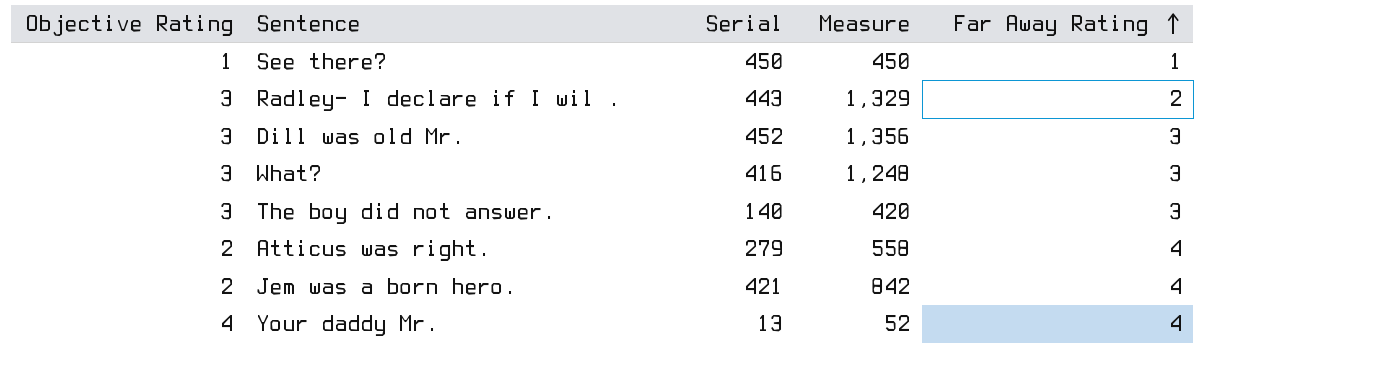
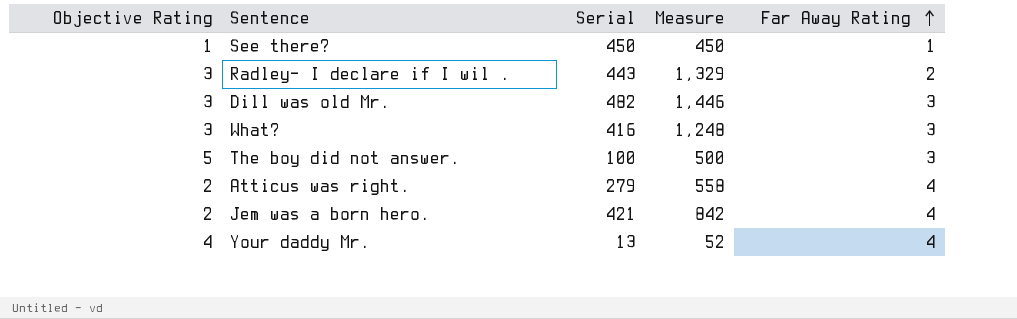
Dill was old Mr. | Serial: 452 -> 482
Dill was old Mr. | Measure: 1,356 -> 1,446
The boy did not answer. | Objective Rating: 3 -> 5
The boy did not answer. | Serial: 140 -> 100
The boy did not answer. | Measure: 420 -> 500

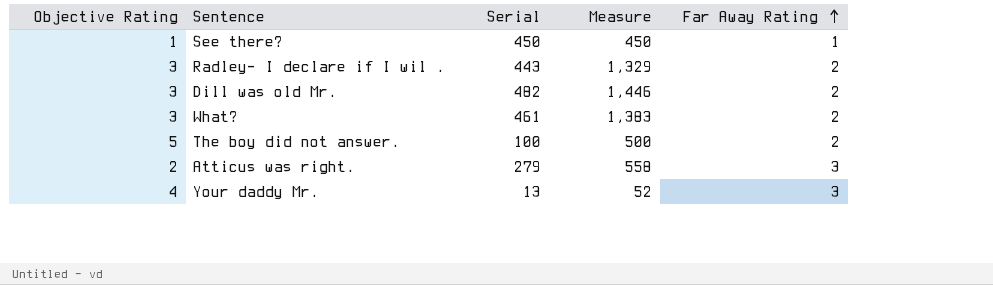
row Jem was a born hero.: 2 | 421 | 842 | 4 -> none
Dill was old Mr. | Far Away Rating: 3 -> 2
What? | Serial: 416 -> 461
What? | Measure: 1,248 -> 1,383
What? | Far Away Rating: 3 -> 2
The boy did not answer. | Far Away Rating: 3 -> 2
Atticus was right. | Far Away Rating: 4 -> 3
Your daddy Mr. | Far Away Rating: 4 -> 3

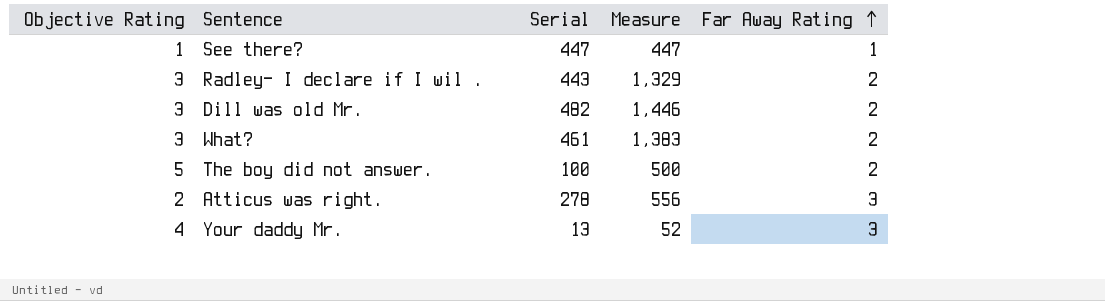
See there? | Serial: 450 -> 447
See there? | Measure: 450 -> 447
Atticus was right. | Serial: 279 -> 278
Atticus was right. | Measure: 558 -> 556

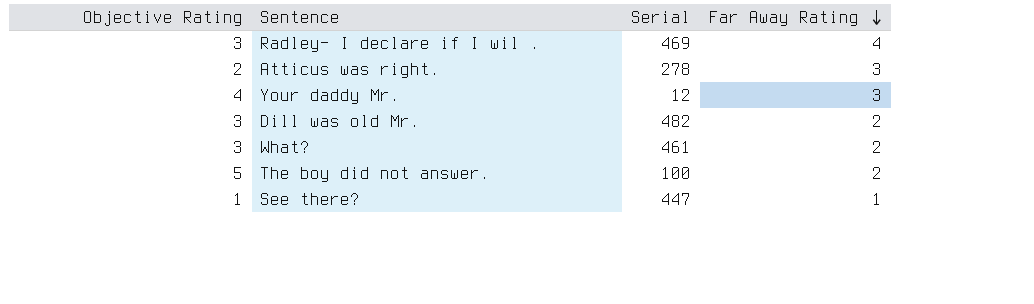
row order: Far Away Rating ascending -> Far Away Rating descending
column Measure | formula: [Objective Rating] * [Serial] -> none
Radley- I declare if I wil . | Serial: 443 -> 469
Radley- I declare if I wil . | Far Away Rating: 2 -> 4
Your daddy Mr. | Serial: 13 -> 12

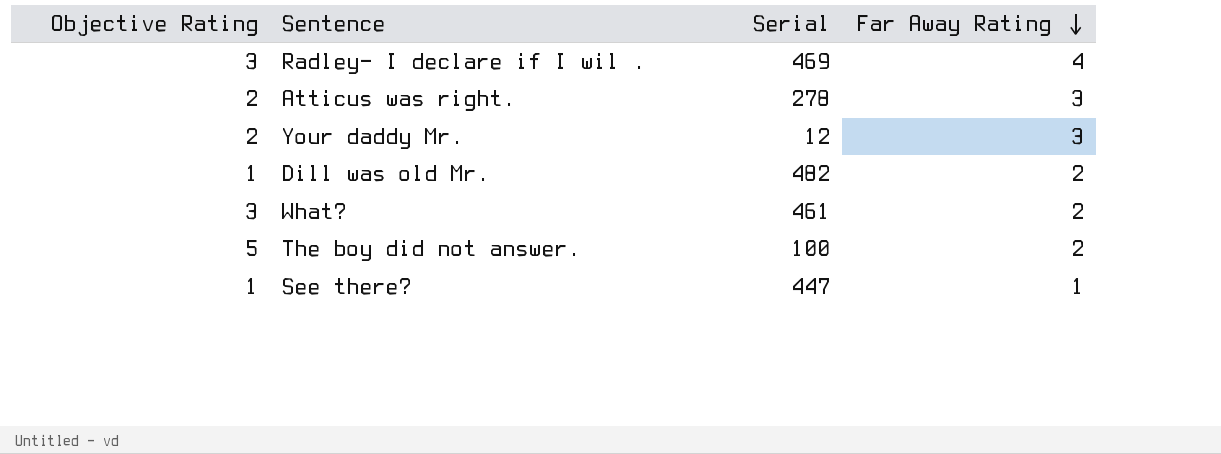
Your daddy Mr. | Objective Rating: 4 -> 2
Dill was old Mr. | Objective Rating: 3 -> 1

